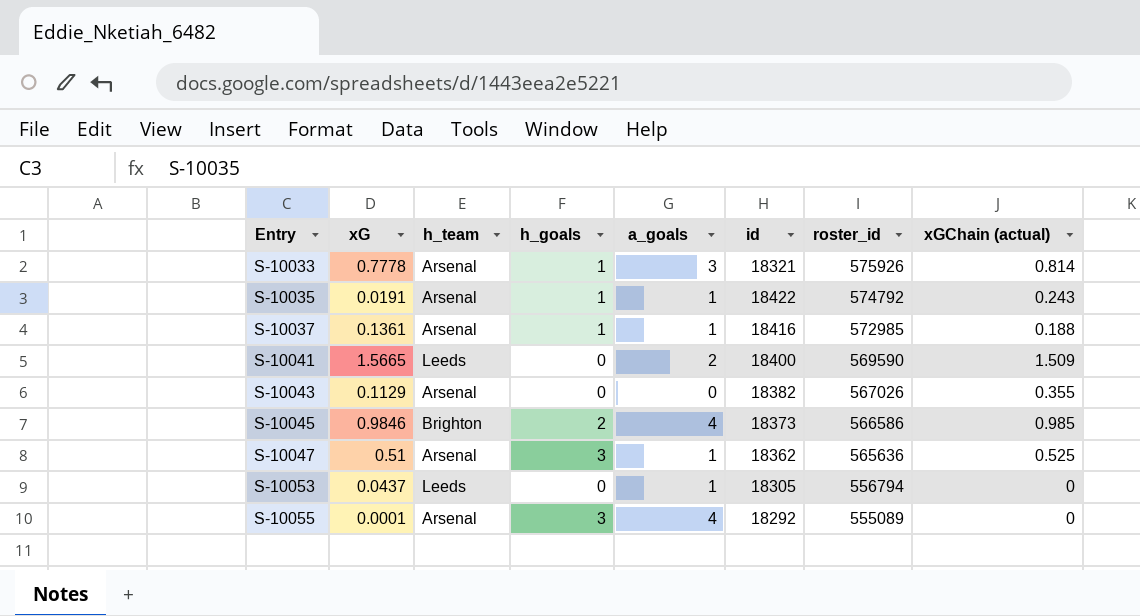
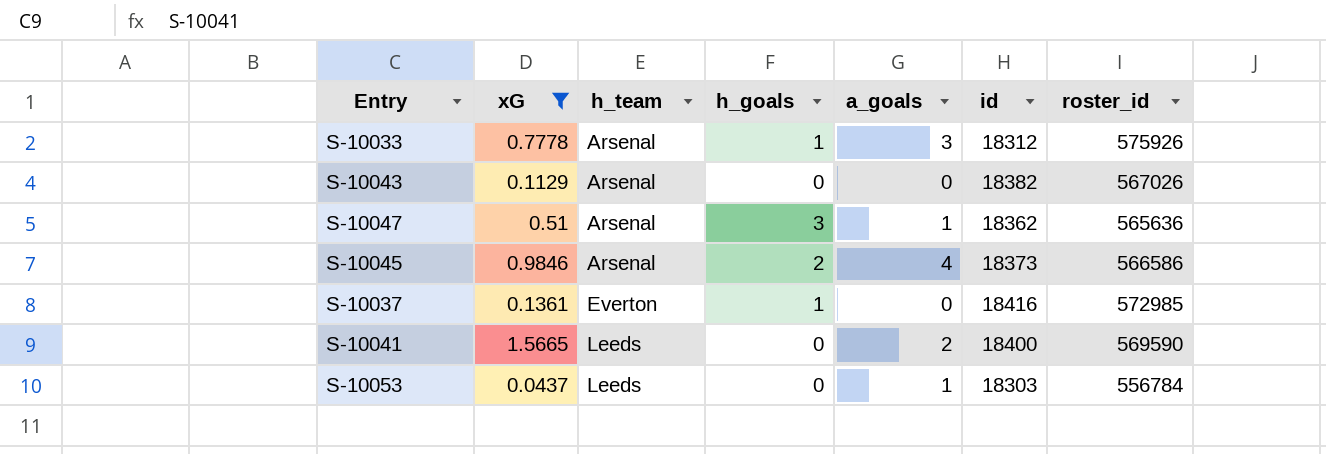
filter: none -> xG >= 0.0437
row order: Entry ascending -> h_team ascending
column xGChain (actual) | position: 8 -> none
S-10033 | id: 18321 -> 18312
S-10045 | h_team: Brighton -> Arsenal
S-10037 | h_team: Arsenal -> Everton
S-10037 | a_goals: 1 -> 0
S-10053 | id: 18305 -> 18303
S-10053 | roster_id: 556794 -> 556784

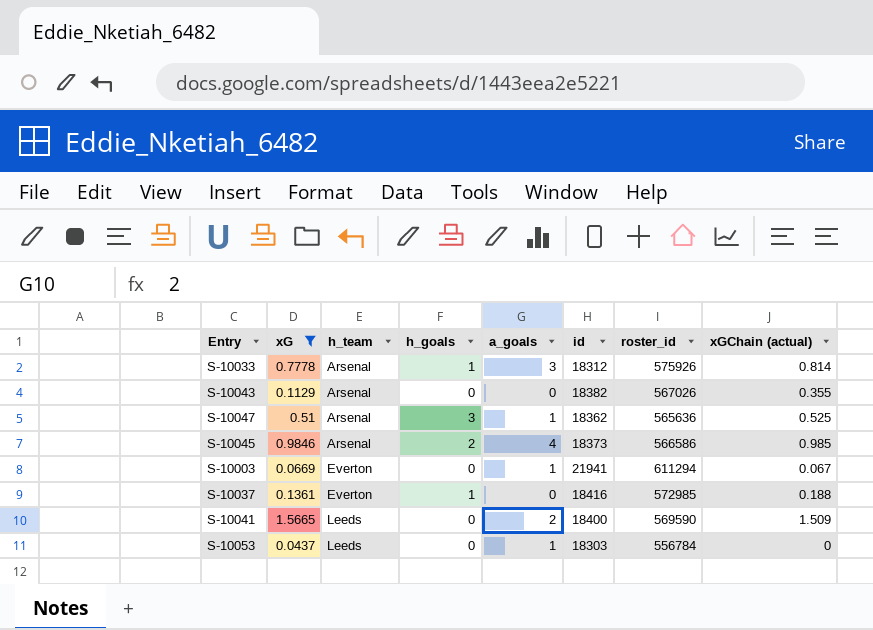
column xGChain (actual) | position: none -> 8
row S-10003: none -> 0.0669 | Everton | 0 | 1 | 21941 | 611294 | 0.067

